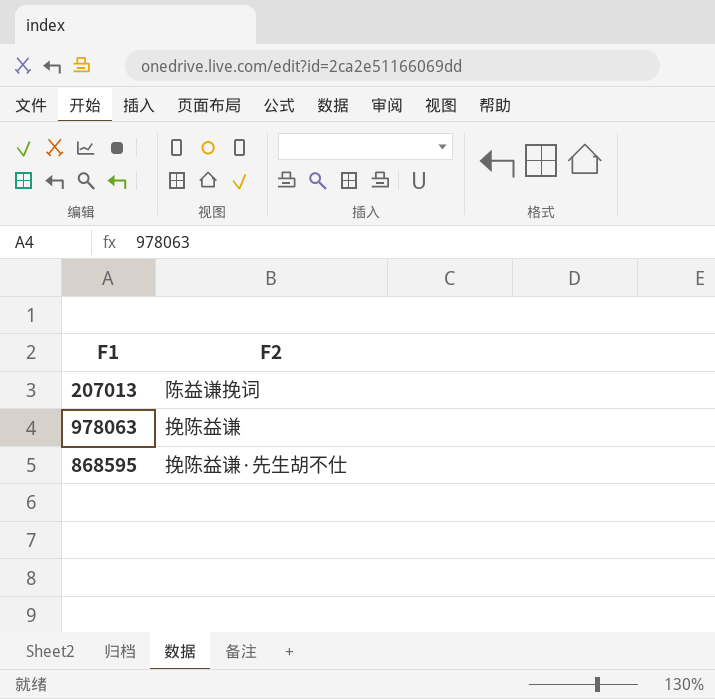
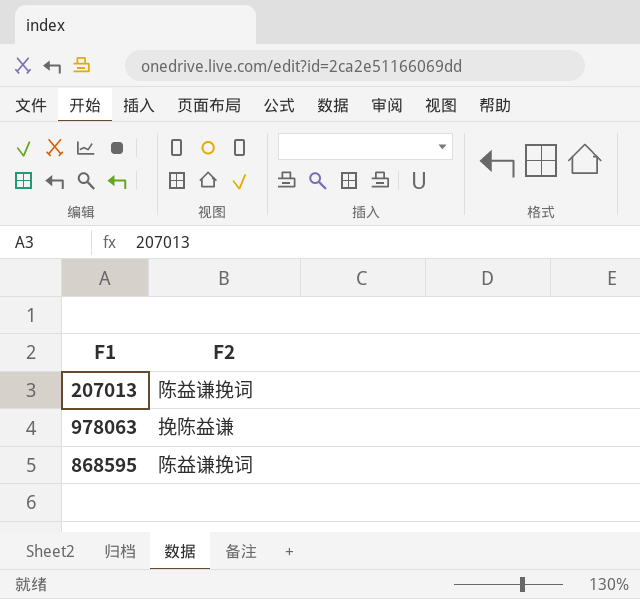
868595 | F2: 挽陈益谦·先生胡不仕 -> 陈益谦挽词

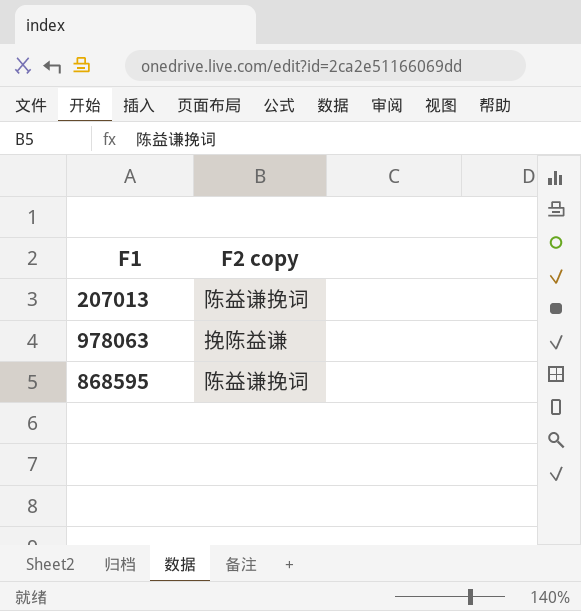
column name: F2 -> F2 copy

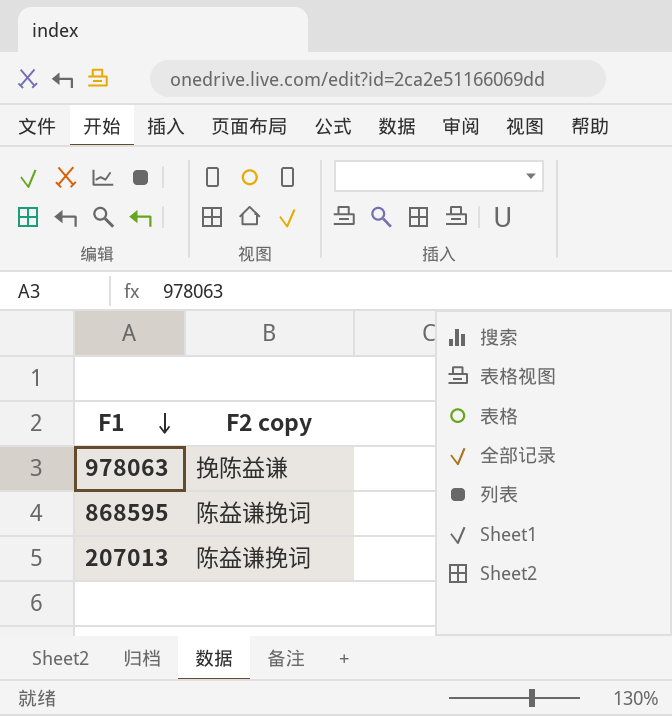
row order: none -> F1 descending

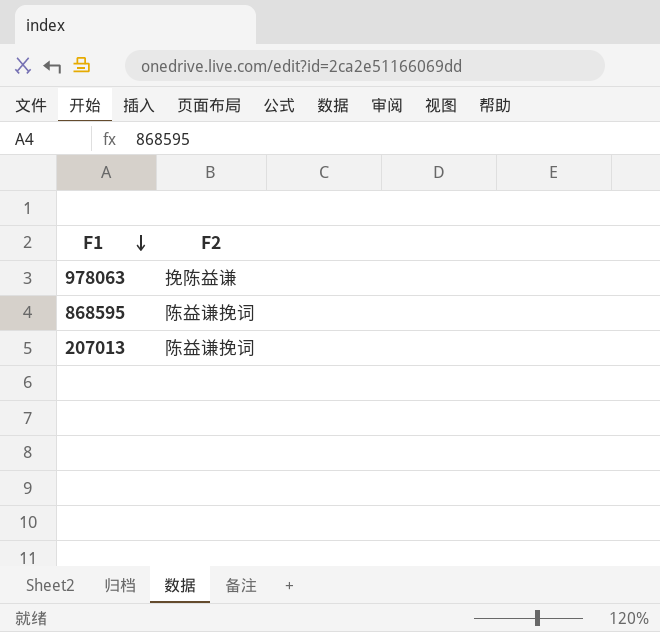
column name: F2 copy -> F2

